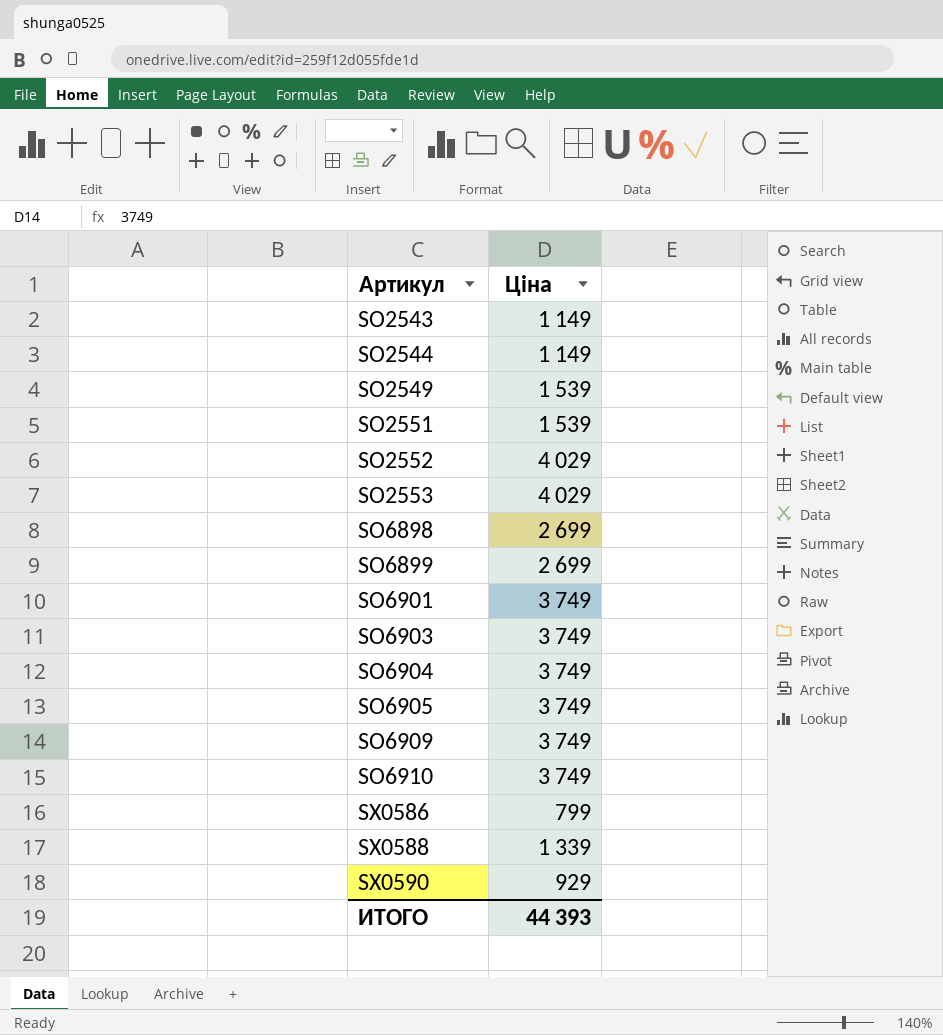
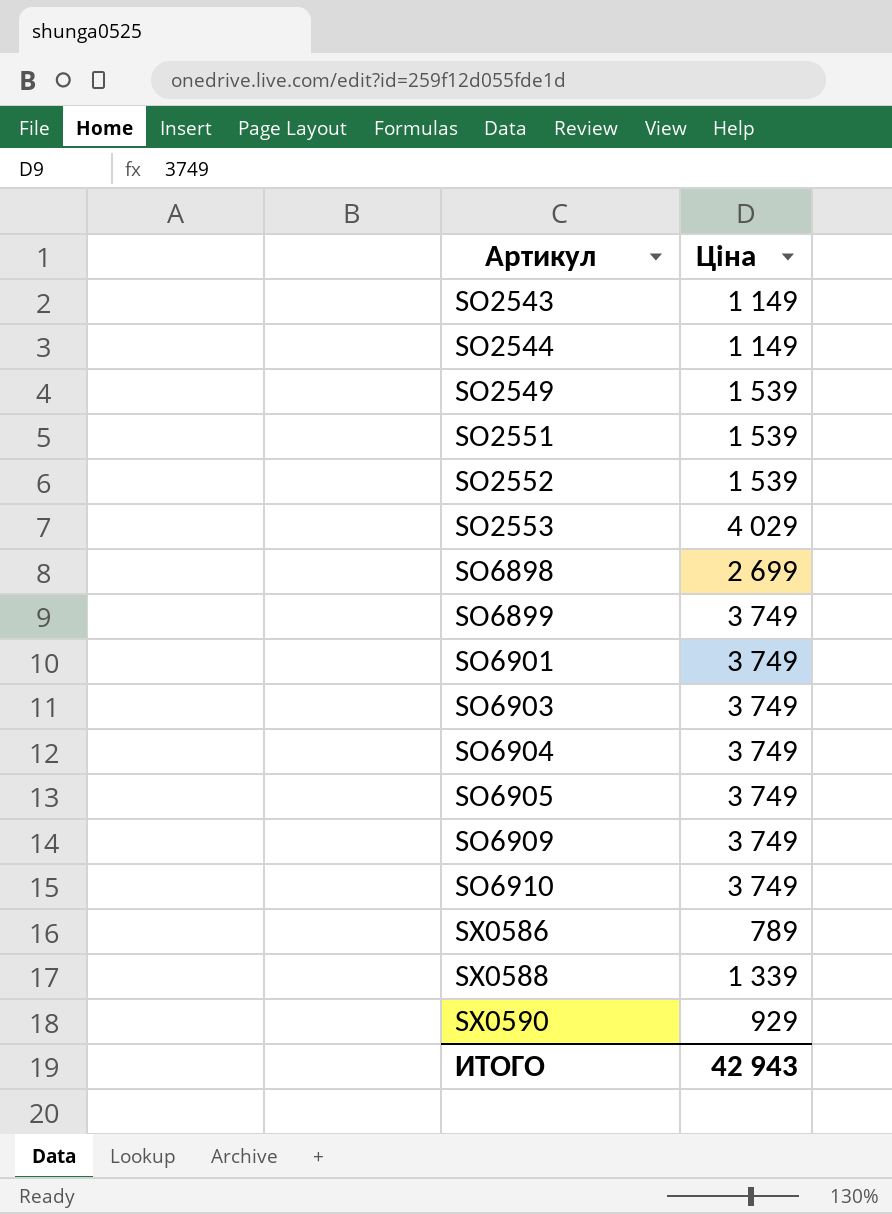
SO2552 | Ціна: 4 029 -> 1 539
SO6899 | Ціна: 2 699 -> 3 749
SX0586 | Ціна: 799 -> 789
ИТОГО | Ціна: 44 393 -> 42 943

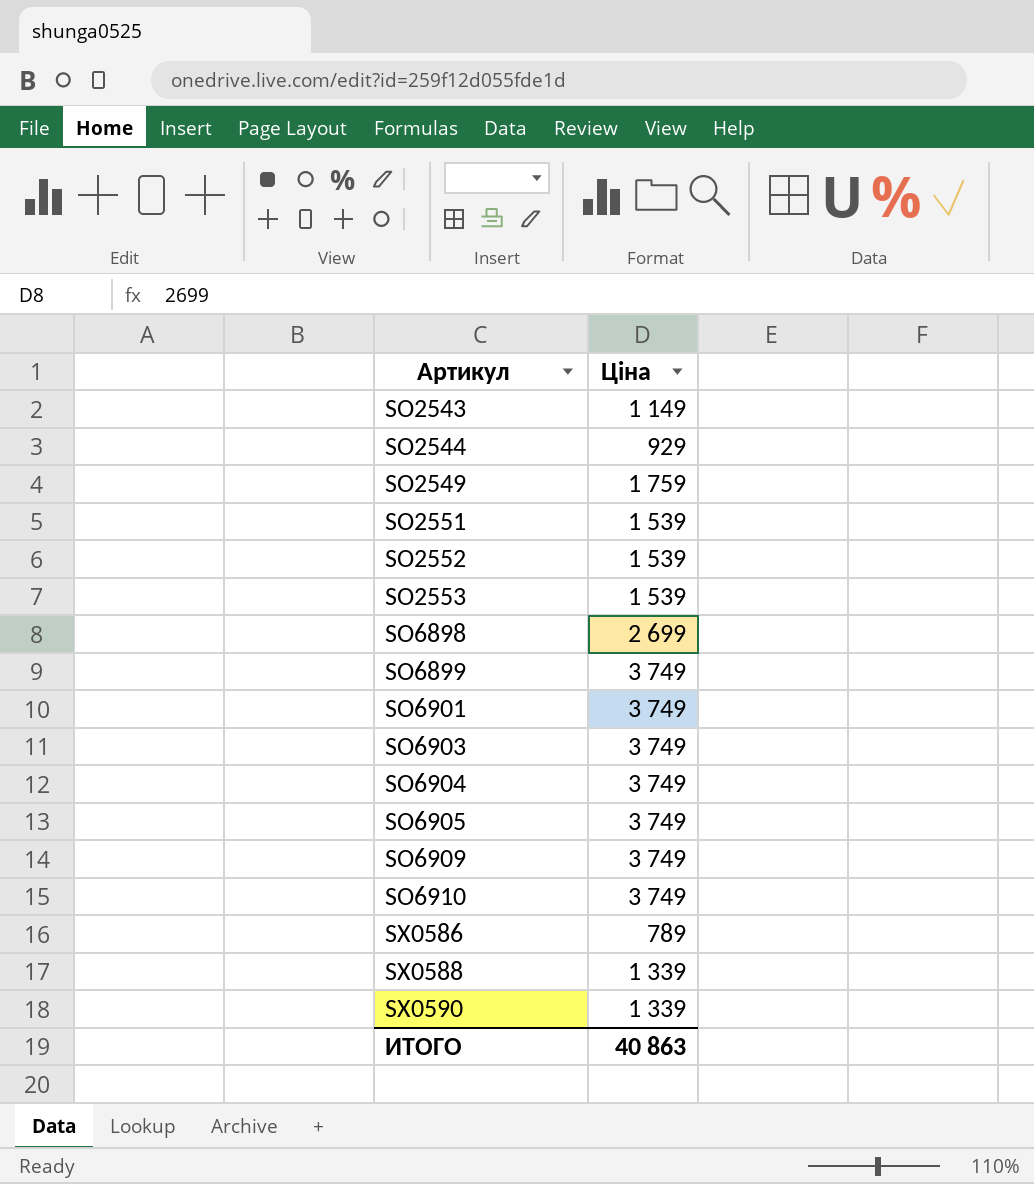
SO2544 | Ціна: 1 149 -> 929
SO2549 | Ціна: 1 539 -> 1 759
SO2553 | Ціна: 4 029 -> 1 539
SX0590 | Ціна: 929 -> 1 339
ИТОГО | Ціна: 42 943 -> 40 863

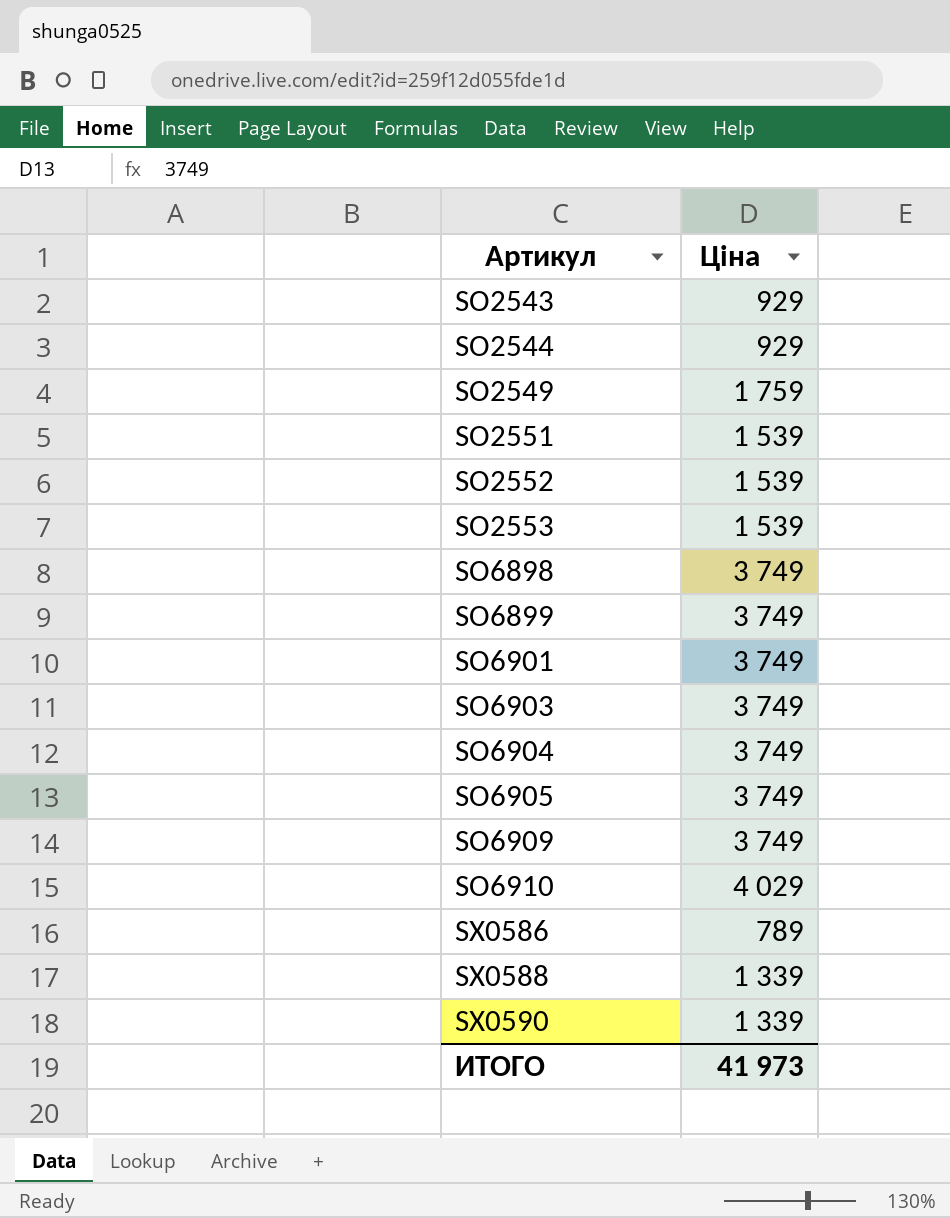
SO2543 | Ціна: 1 149 -> 929
SO6898 | Ціна: 2 699 -> 3 749
SO6910 | Ціна: 3 749 -> 4 029
ИТОГО | Ціна: 40 863 -> 41 973

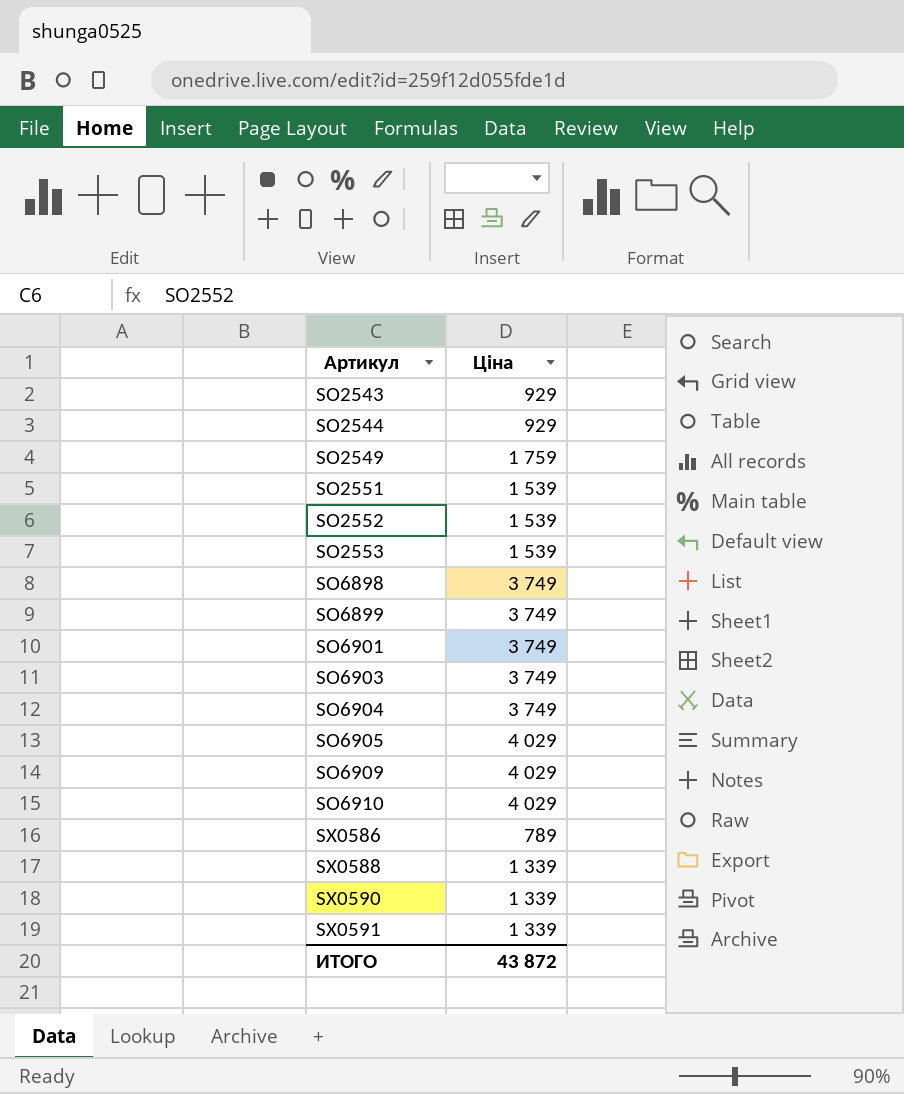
SO6905 | Ціна: 3 749 -> 4 029
SO6909 | Ціна: 3 749 -> 4 029
row SX0591: none -> 1 339
ИТОГО | Ціна: 41 973 -> 43 872

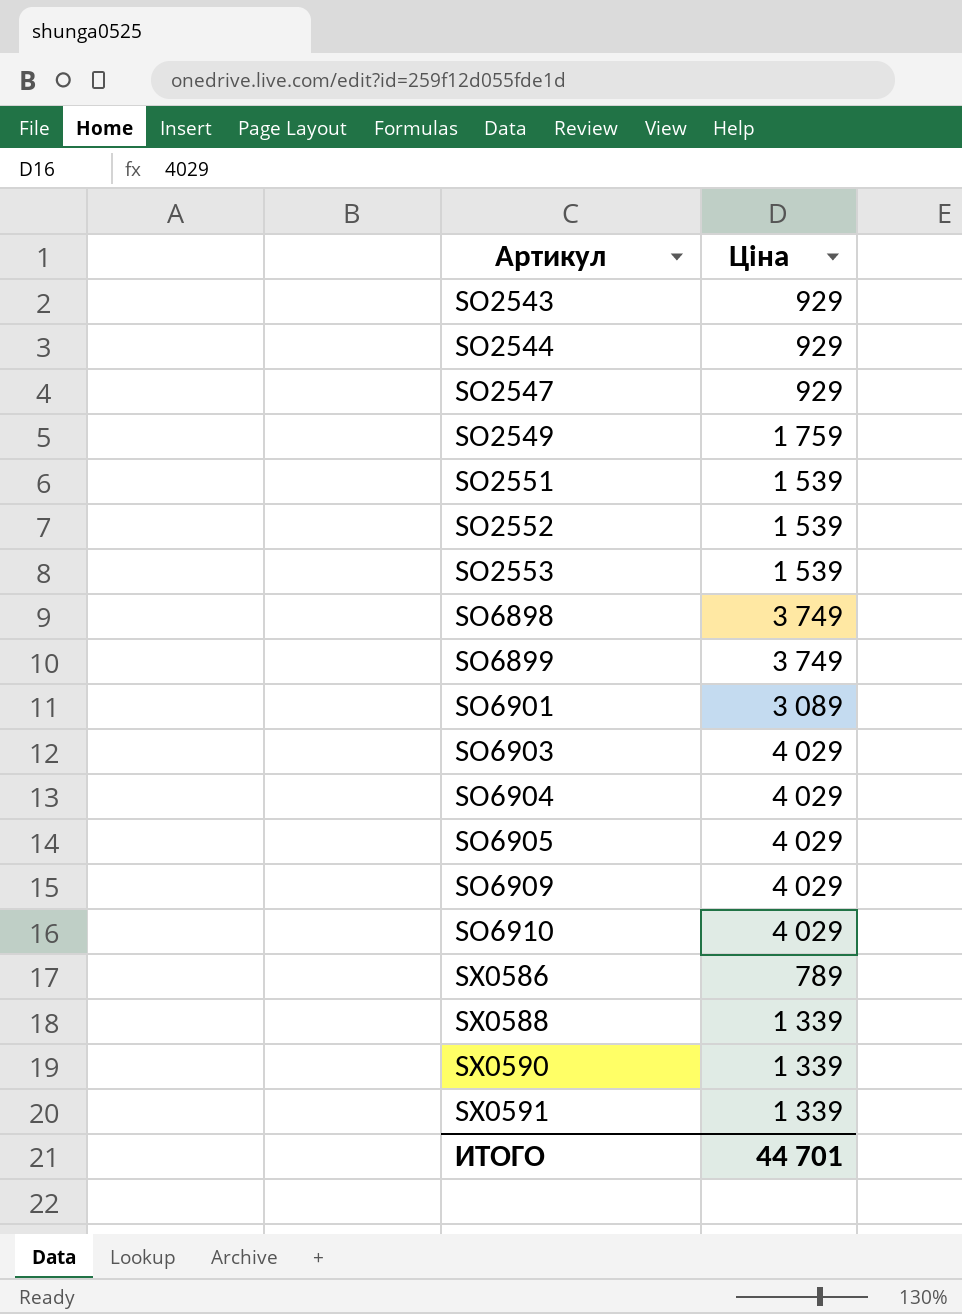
row SO2547: none -> 929
SO6901 | Ціна: 3 749 -> 3 089
SO6903 | Ціна: 3 749 -> 4 029
SO6904 | Ціна: 3 749 -> 4 029
ИТОГО | Ціна: 43 872 -> 44 701

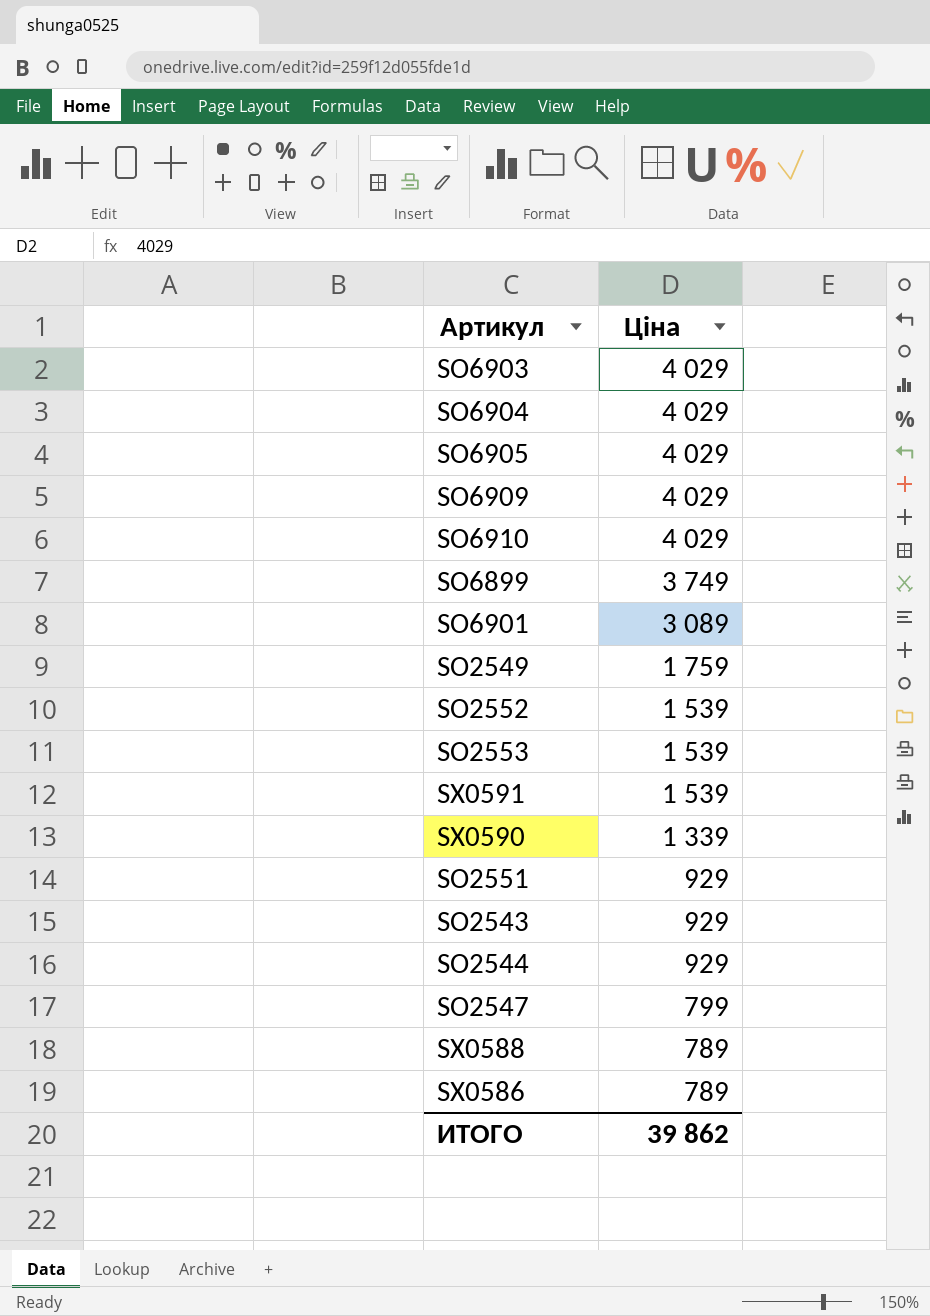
row order: Артикул ascending -> Ціна descending
row SO6898: 3 749 -> none
SX0591 | Ціна: 1 339 -> 1 539
SO2551 | Ціна: 1 539 -> 929
SO2547 | Ціна: 929 -> 799
SX0588 | Ціна: 1 339 -> 789
ИТОГО | Ціна: 44 701 -> 39 862

